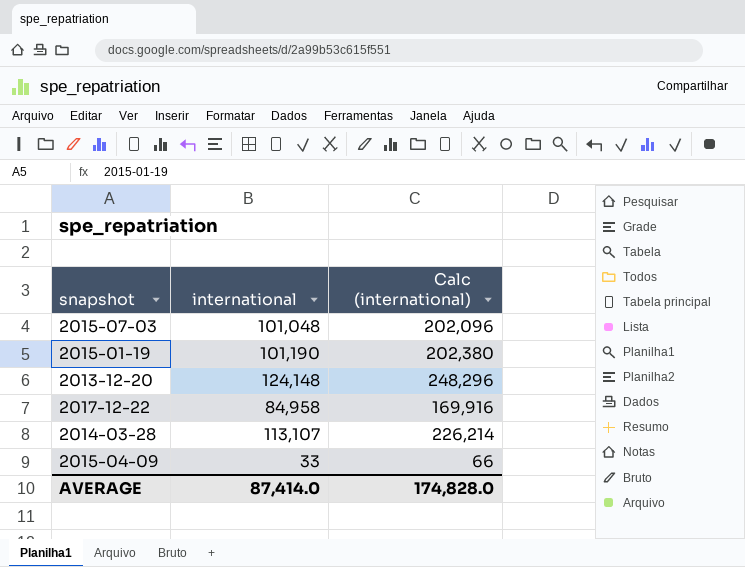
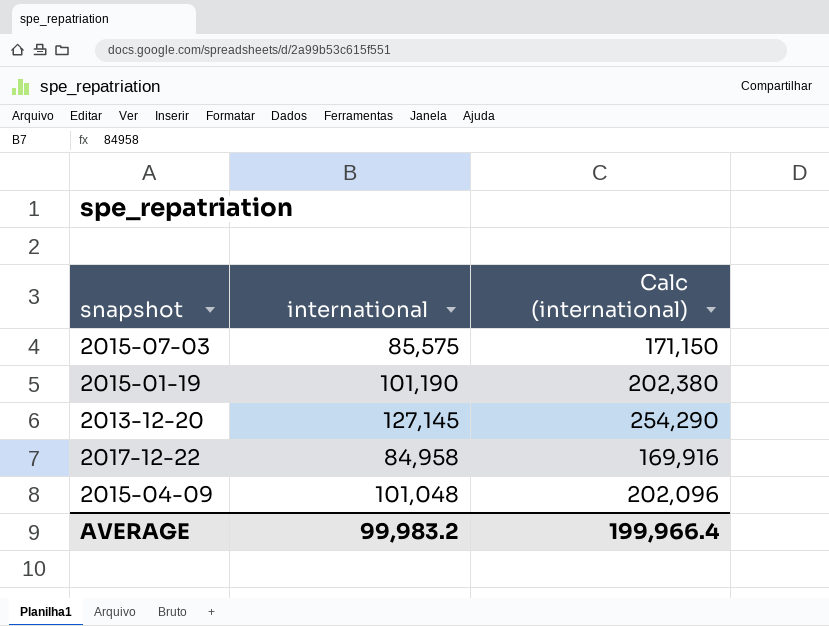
row 2014-03-28: 113,107 | 226,214 -> none
2015-07-03 | international: 101,048 -> 85,575
2015-07-03 | Calc (international): 202,096 -> 171,150
2013-12-20 | international: 124,148 -> 127,145
2013-12-20 | Calc (international): 248,296 -> 254,290
2015-04-09 | international: 33 -> 101,048
2015-04-09 | Calc (international): 66 -> 202,096
AVERAGE | international: 87,414.0 -> 99,983.2
AVERAGE | Calc (international): 174,828.0 -> 199,966.4

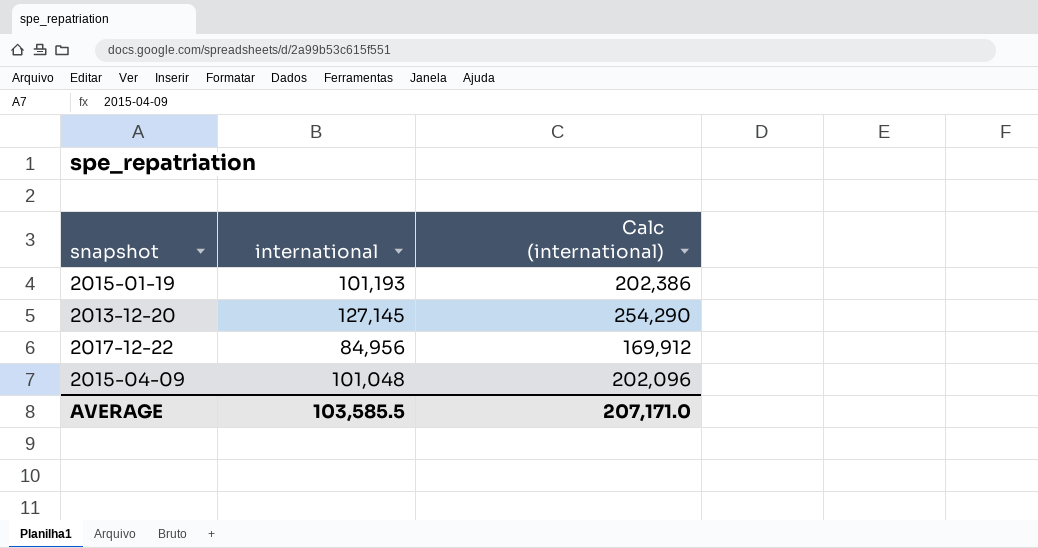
row 2015-07-03: 85,575 | 171,150 -> none
2015-01-19 | international: 101,190 -> 101,193
2015-01-19 | Calc (international): 202,380 -> 202,386
2017-12-22 | international: 84,958 -> 84,956
2017-12-22 | Calc (international): 169,916 -> 169,912
AVERAGE | international: 99,983.2 -> 103,585.5
AVERAGE | Calc (international): 199,966.4 -> 207,171.0

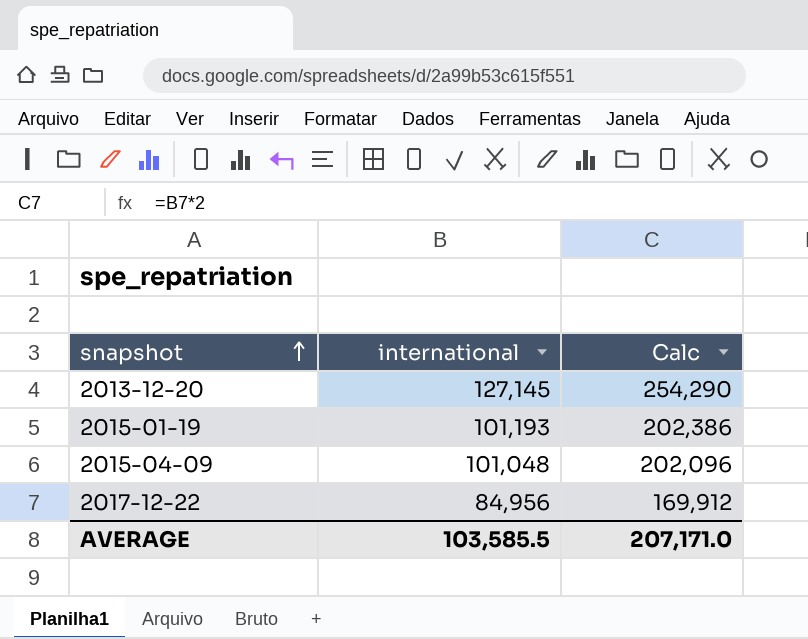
row order: none -> snapshot ascending
column name: Calc (international) -> Calc

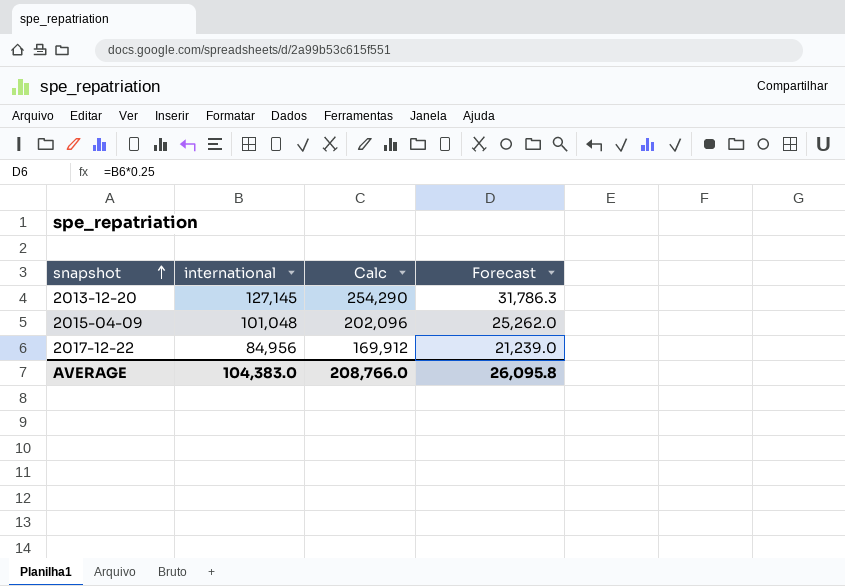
column Forecast | formula: none -> [international] * 0.25
row 2015-01-19: 101,193 | 202,386 -> none
AVERAGE | international: 103,585.5 -> 104,383.0
AVERAGE | Calc: 207,171.0 -> 208,766.0

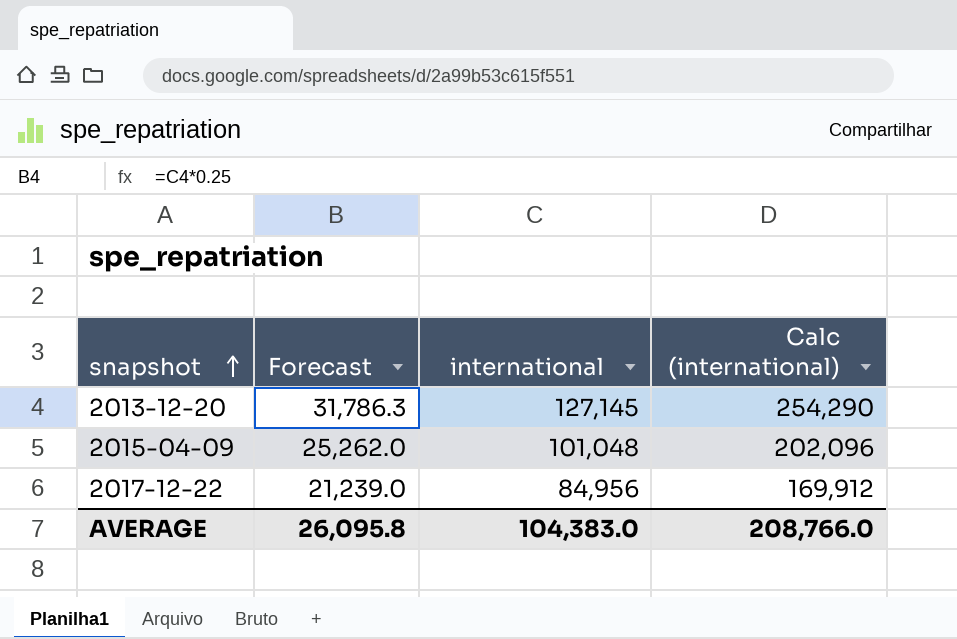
column Forecast | position: 4 -> 2
column name: Calc -> Calc (international)

